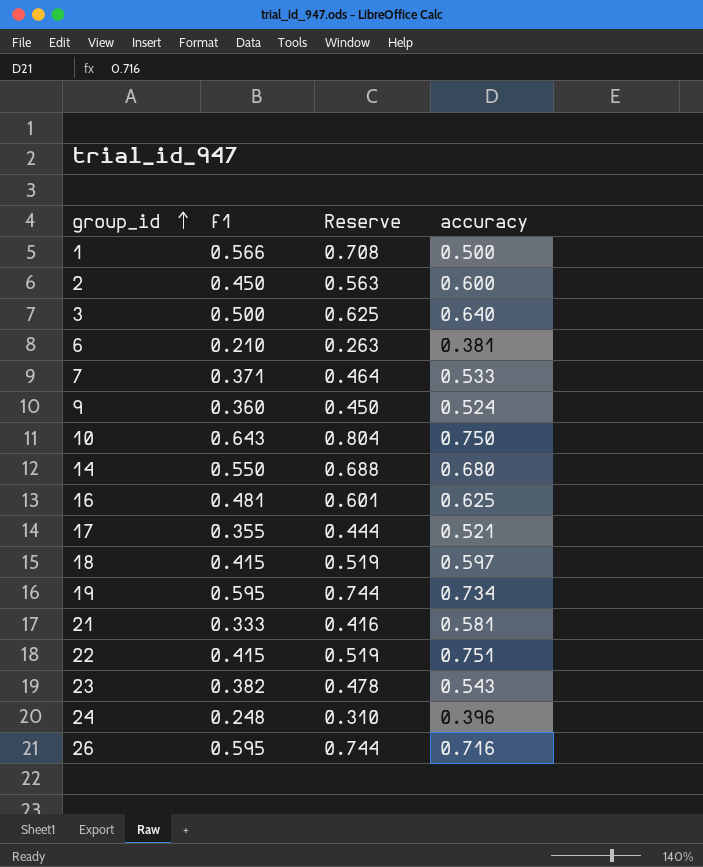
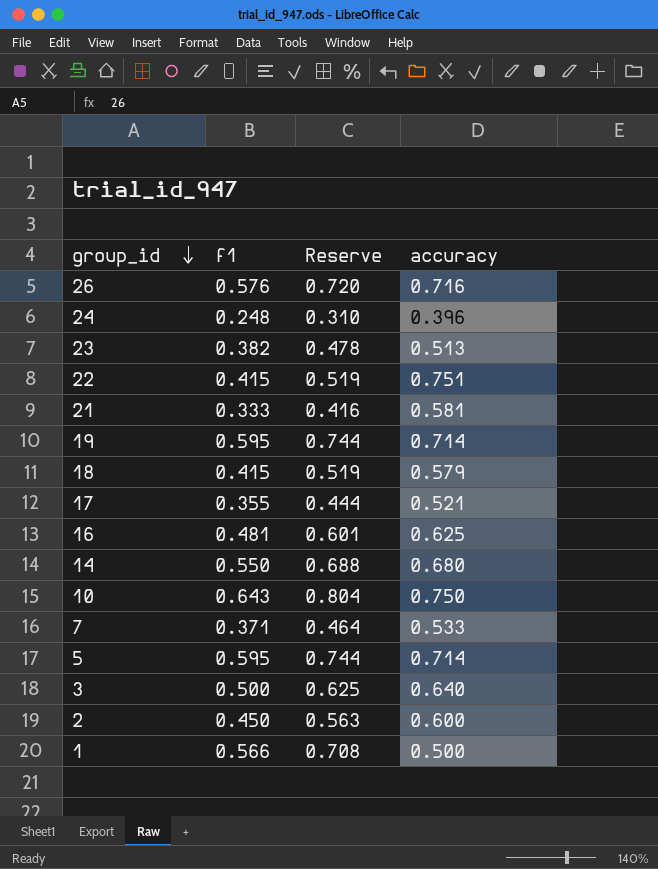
row order: group_id ascending -> group_id descending
row 6: 0.210 | 0.263 | 0.381 -> none
row 9: 0.360 | 0.450 | 0.524 -> none
26 | f1: 0.595 -> 0.576
26 | Reserve: 0.744 -> 0.720
23 | accuracy: 0.543 -> 0.513
19 | accuracy: 0.734 -> 0.714
18 | accuracy: 0.597 -> 0.579
row 5: none -> 0.595 | 0.744 | 0.714

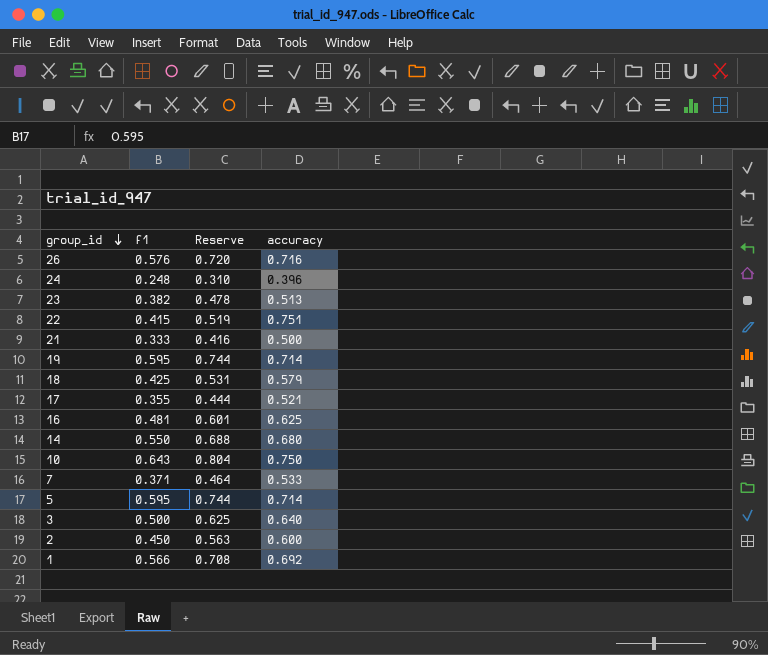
21 | accuracy: 0.581 -> 0.500
18 | f1: 0.415 -> 0.425
18 | Reserve: 0.519 -> 0.531
1 | accuracy: 0.500 -> 0.692

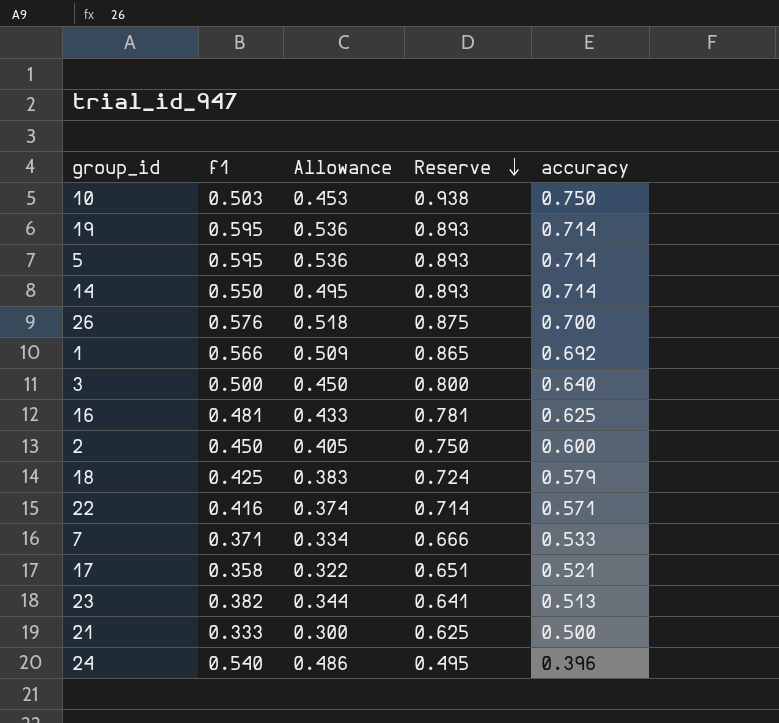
row order: group_id descending -> Reserve descending
column Allowance | formula: none -> [f1] * 0.9
column Reserve | formula: [f1] * 1.25 -> [accuracy] * 1.25
10 | f1: 0.643 -> 0.503
14 | accuracy: 0.680 -> 0.714
26 | accuracy: 0.716 -> 0.700
22 | f1: 0.415 -> 0.416
22 | accuracy: 0.751 -> 0.571
17 | f1: 0.355 -> 0.358
24 | f1: 0.248 -> 0.540

